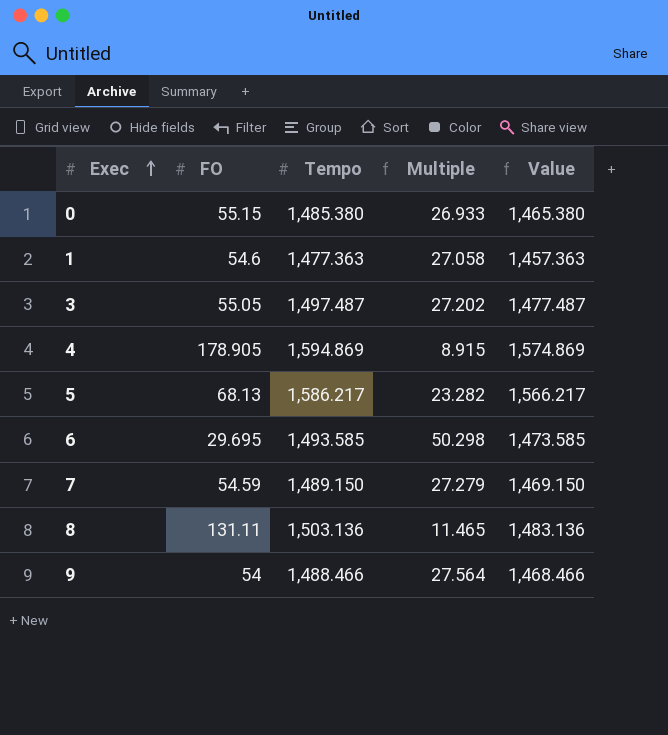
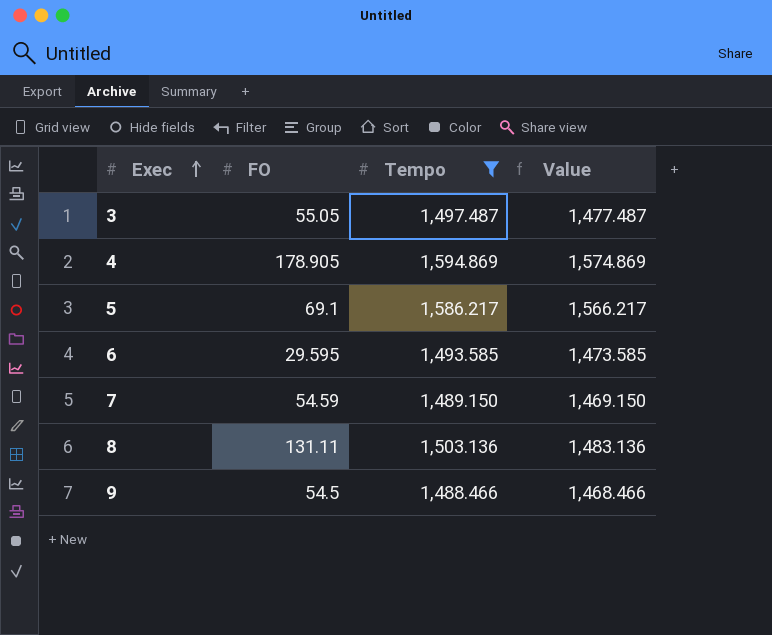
filter: none -> Tempo >= 1,488.466
column Multiple | formula: [Tempo] / [FO] -> none
5 | FO: 68.13 -> 69.1
6 | FO: 29.695 -> 29.595
9 | FO: 54 -> 54.5

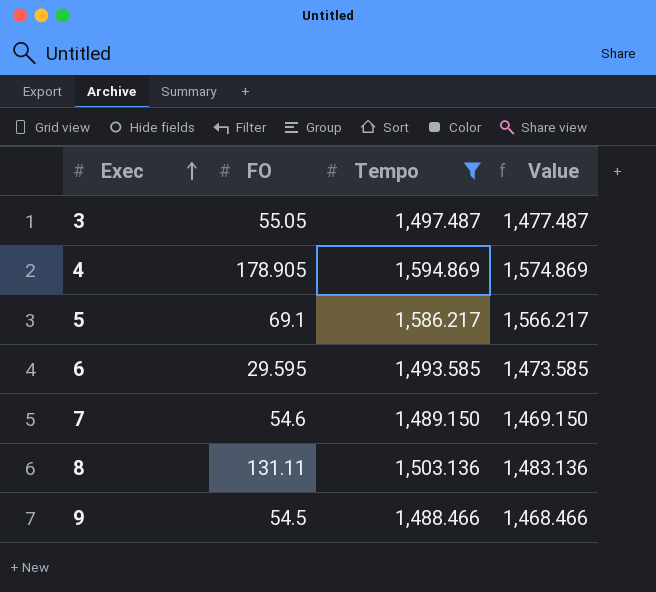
7 | FO: 54.59 -> 54.6

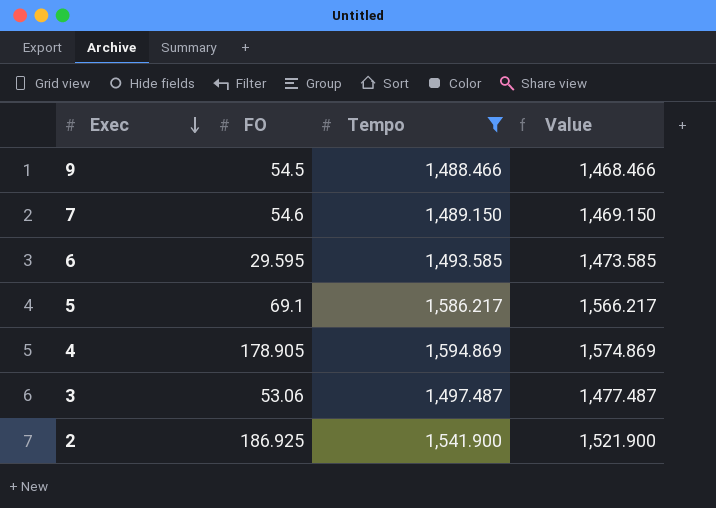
row order: Exec ascending -> Exec descending
row 8: 131.11 | 1,503.136 | 1,483.136 -> none
3 | FO: 55.05 -> 53.06
row 2: none -> 186.925 | 1,541.900 | 1,521.900

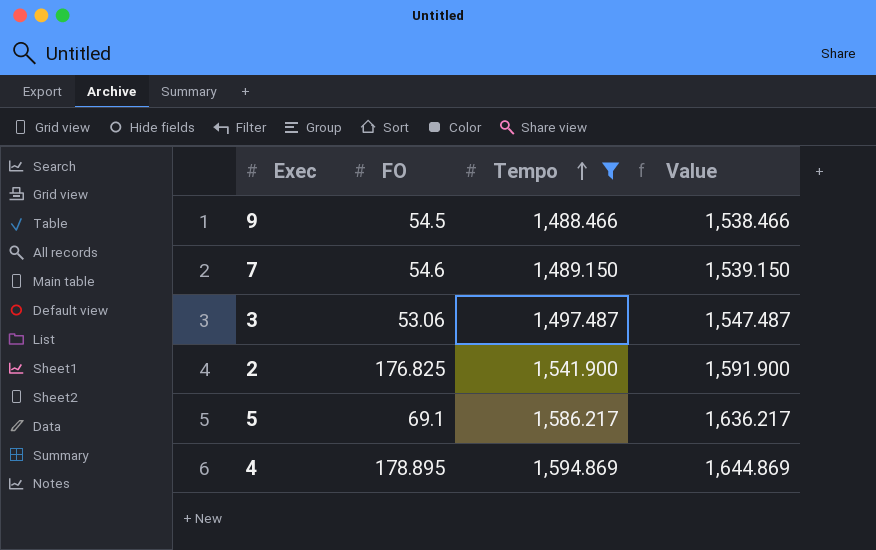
row order: Exec descending -> Tempo ascending
column Value | formula: [Tempo] - 20 -> [Tempo] + 50
row 6: 29.595 | 1,493.585 | 1,473.585 -> none
2 | FO: 186.925 -> 176.825
4 | FO: 178.905 -> 178.895

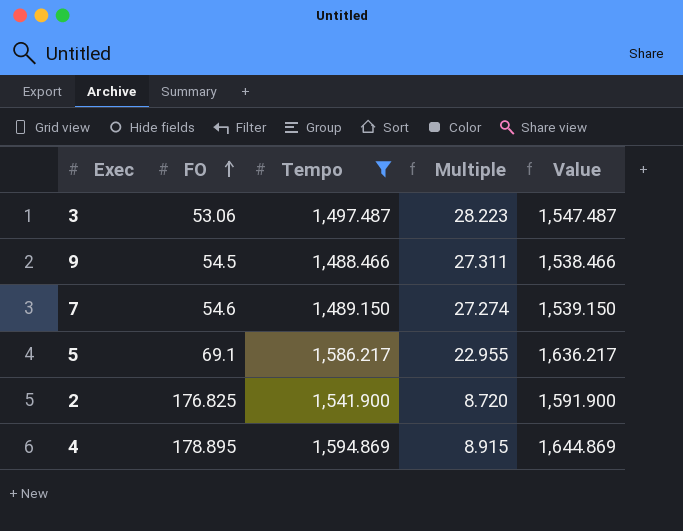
row order: Tempo ascending -> FO ascending
column Multiple | formula: none -> [Tempo] / [FO]

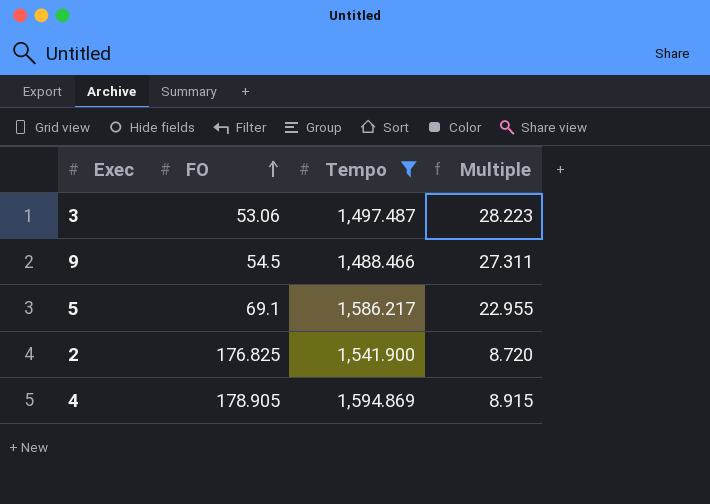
column Value | formula: [Tempo] + 50 -> none
row 7: 54.6 | 1,489.150 | 27.274 | 1,539.150 -> none
4 | FO: 178.895 -> 178.905

